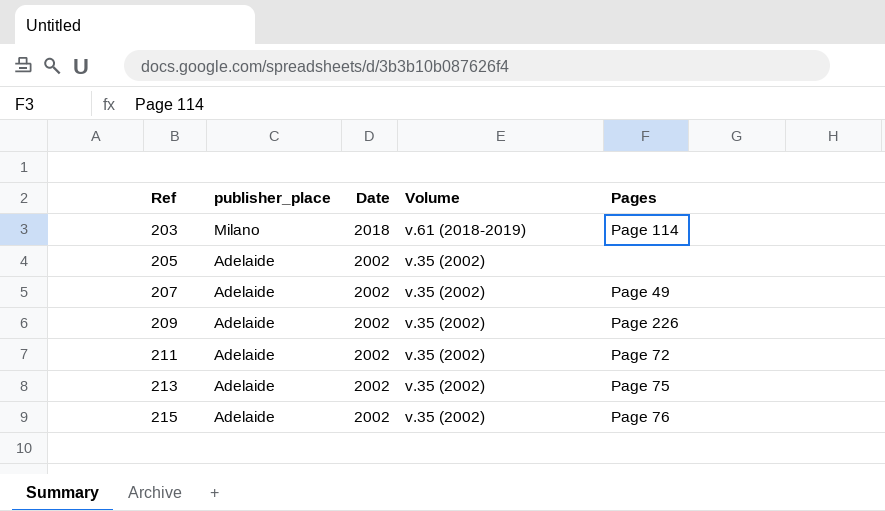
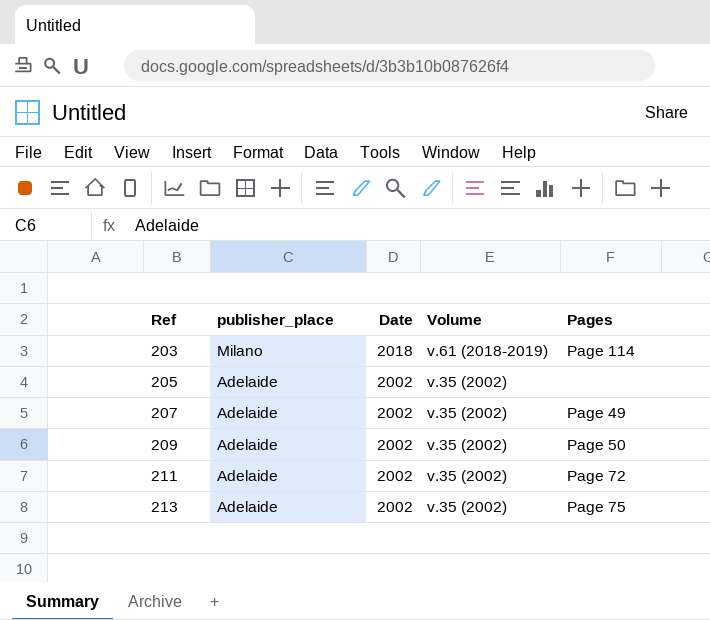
row 215: Adelaide | 2002 | v.35 (2002) | Page 76 -> none
209 | Pages: Page 226 -> Page 50

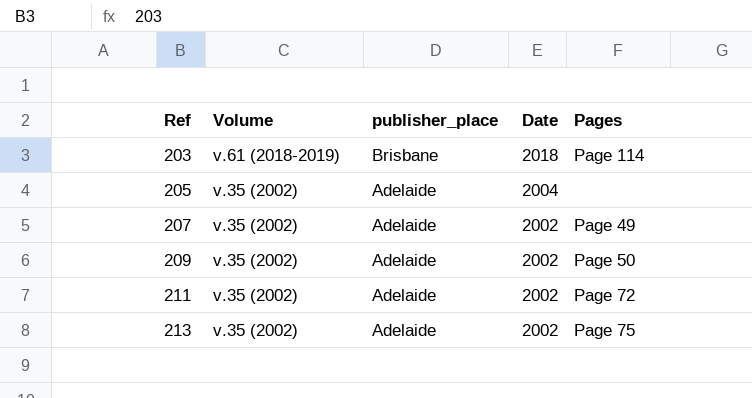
column Volume | position: 4 -> 2
203 | publisher_place: Milano -> Brisbane
205 | Date: 2002 -> 2004

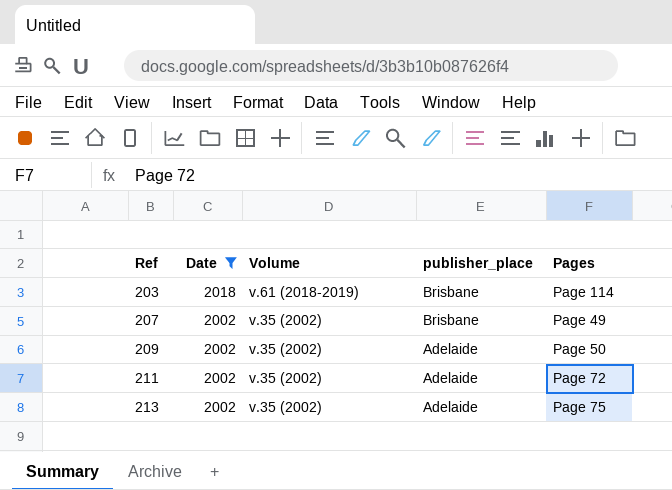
filter: none -> Date != 2004
column Date | position: 4 -> 2
207 | publisher_place: Adelaide -> Brisbane

